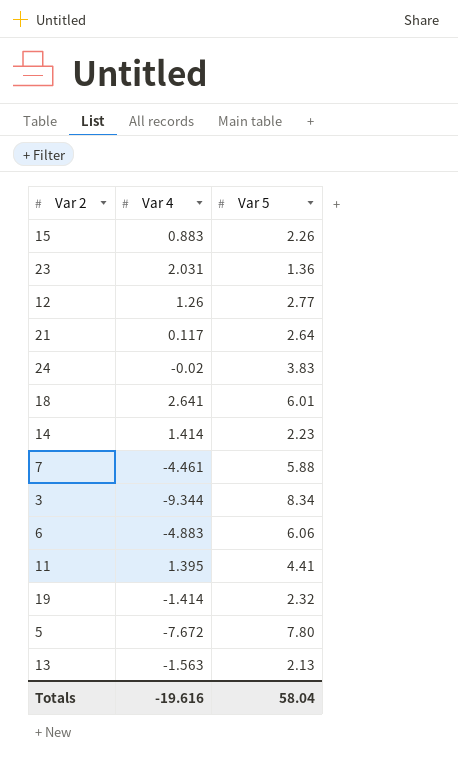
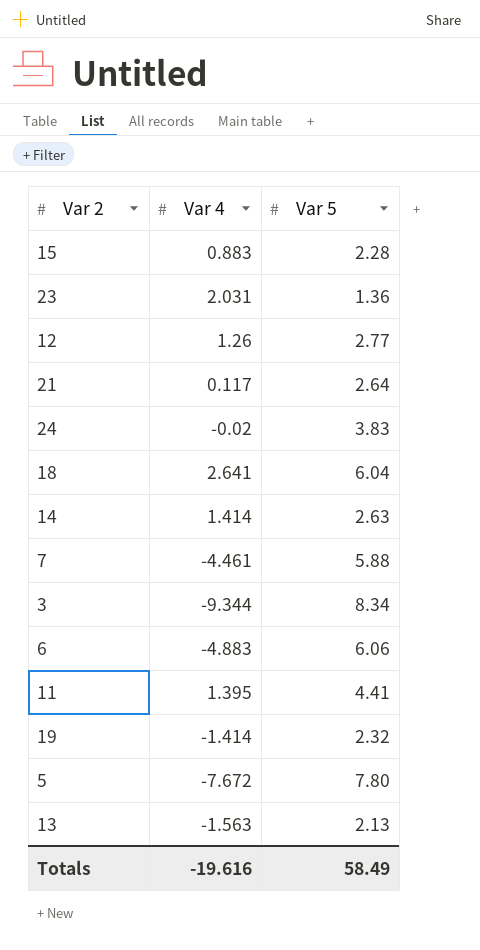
15 | Var 5: 2.26 -> 2.28
18 | Var 5: 6.01 -> 6.04
14 | Var 5: 2.23 -> 2.63
Totals | Var 5: 58.04 -> 58.49

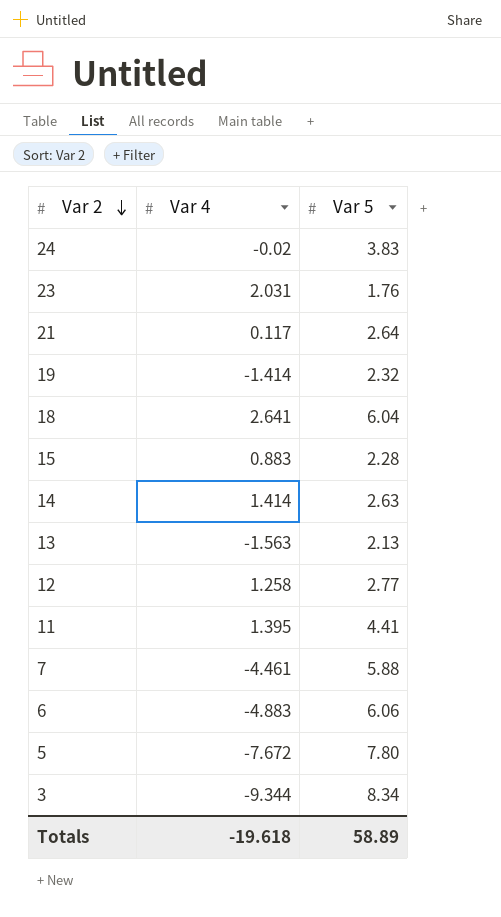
row order: none -> Var 2 descending
23 | Var 5: 1.36 -> 1.76
12 | Var 4: 1.26 -> 1.258
Totals | Var 4: -19.616 -> -19.618
Totals | Var 5: 58.49 -> 58.89

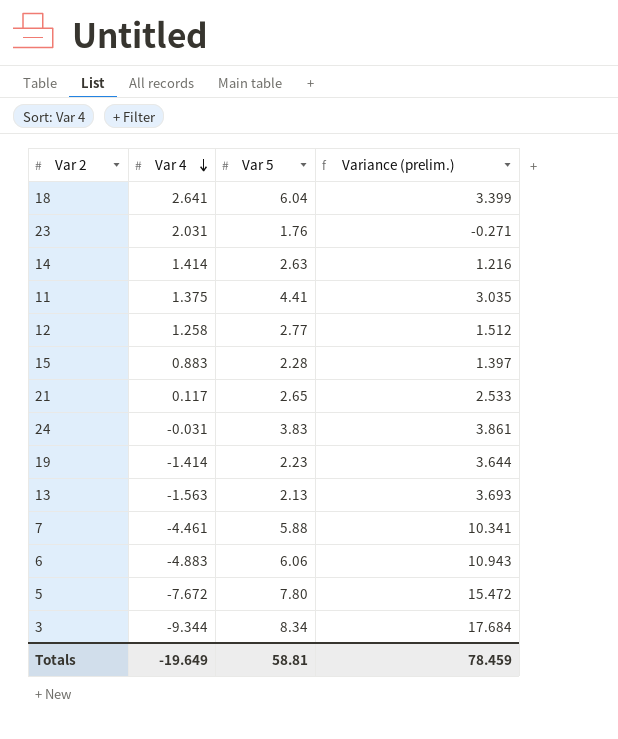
row order: Var 2 descending -> Var 4 descending
column Variance (prelim.) | formula: none -> [Var 5] - [Var 4]
11 | Var 4: 1.395 -> 1.375
21 | Var 5: 2.64 -> 2.65
24 | Var 4: -0.02 -> -0.031
19 | Var 5: 2.32 -> 2.23
Totals | Var 4: -19.618 -> -19.649
Totals | Var 5: 58.89 -> 58.81

